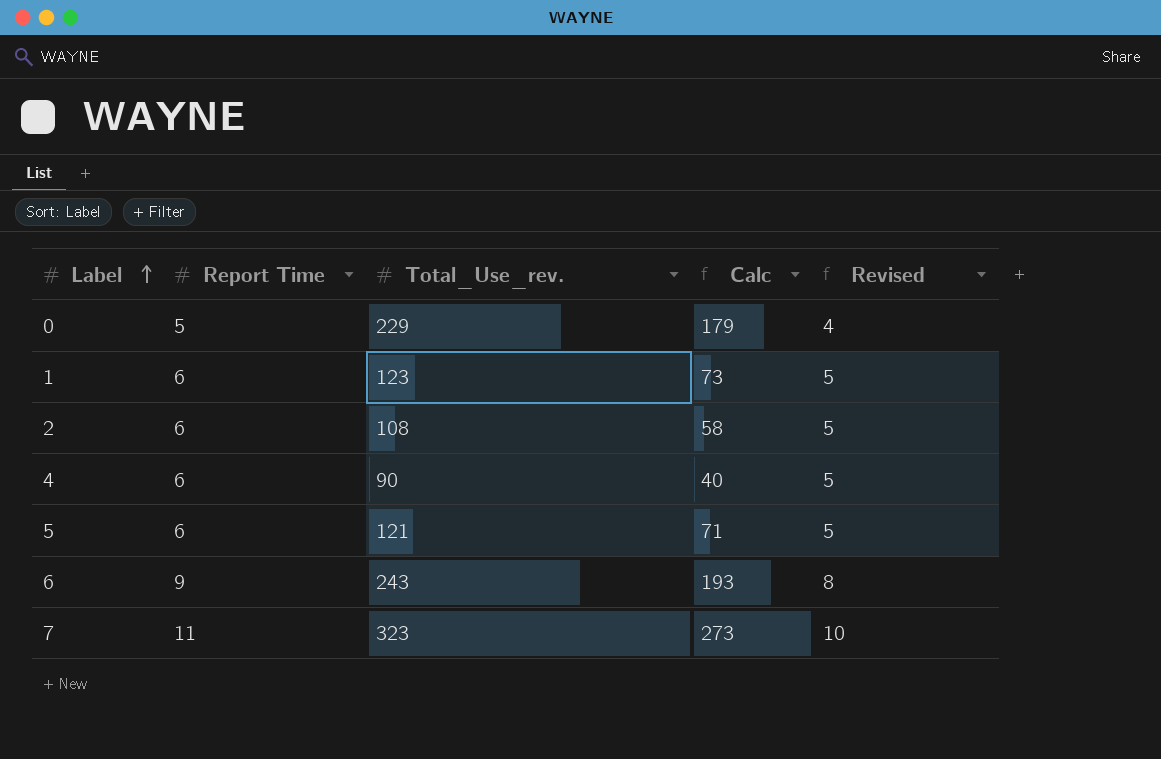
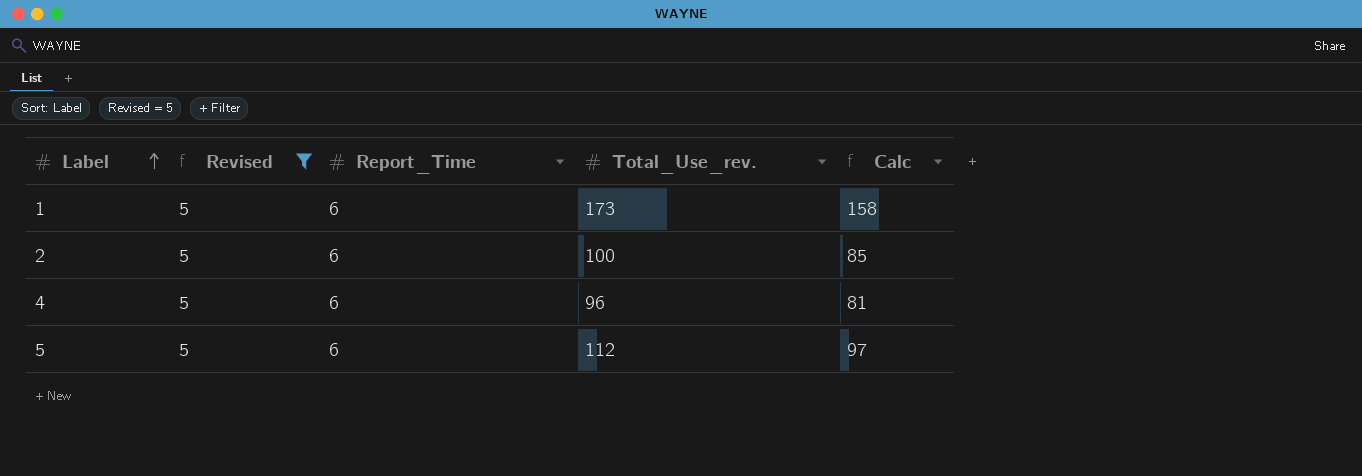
filter: none -> Revised = 5
column Revised | position: 5 -> 2
column name: Report Time -> Report_Time
column Calc | formula: [Total_Use_rev.] - 50 -> [Total_Use_rev.] - 15
1 | Total_Use_rev.: 123 -> 173
2 | Total_Use_rev.: 108 -> 100
4 | Total_Use_rev.: 90 -> 96
5 | Total_Use_rev.: 121 -> 112

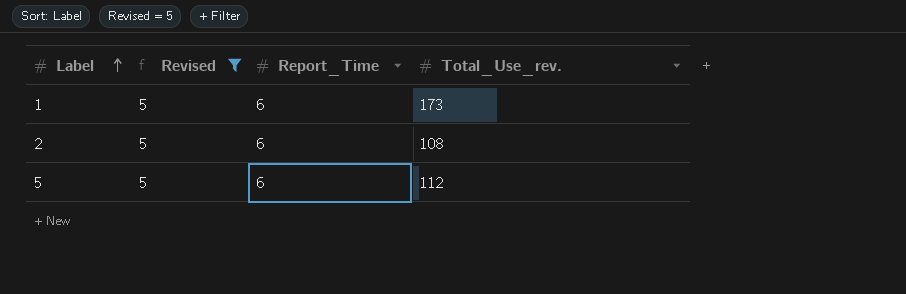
column Calc | formula: [Total_Use_rev.] - 15 -> none
row 4: 5 | 6 | 96 | 81 -> none
2 | Total_Use_rev.: 100 -> 108

